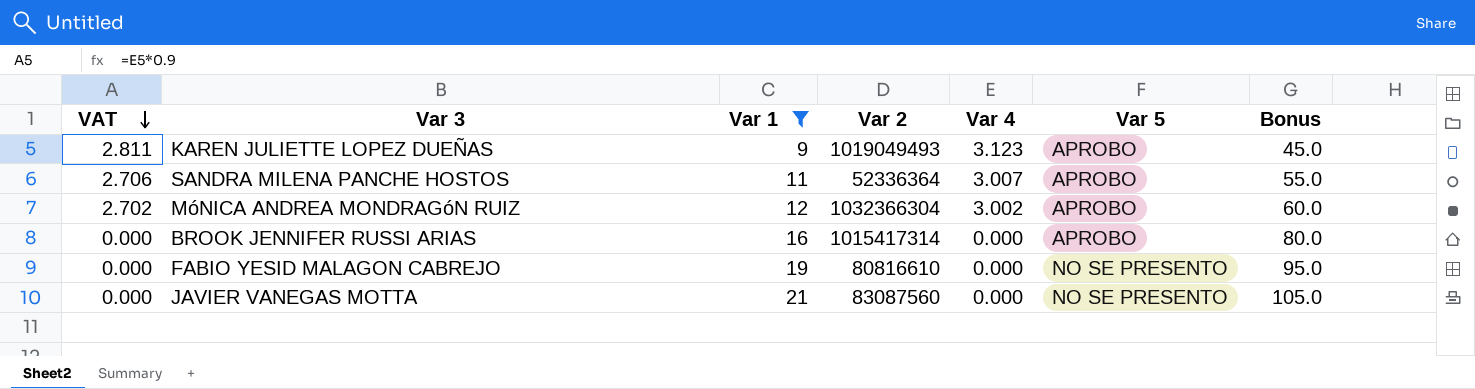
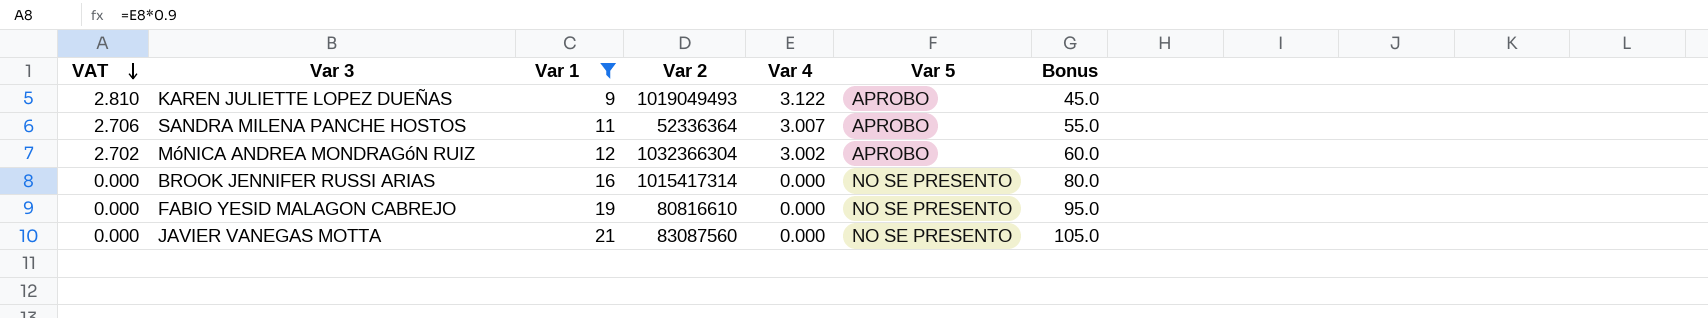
KAREN JULIETTE LOPEZ DUEÑAS | VAT: 2.811 -> 2.810
KAREN JULIETTE LOPEZ DUEÑAS | Var 4: 3.123 -> 3.122
BROOK JENNIFER RUSSI ARIAS | Var 5: APROBO -> NO SE PRESENTO

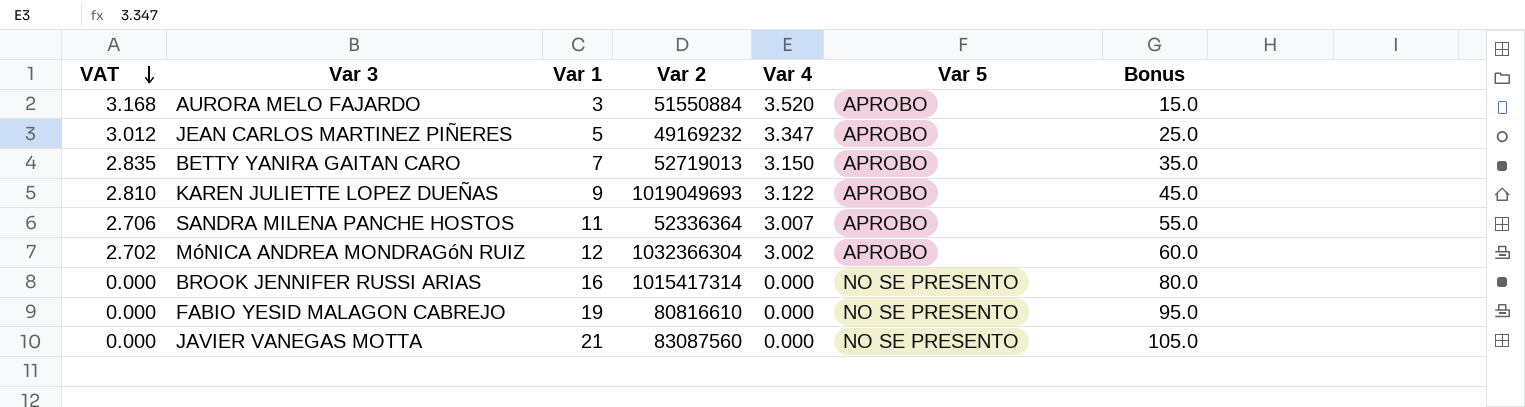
filter: Var 1 >= 9 -> none
KAREN JULIETTE LOPEZ DUEÑAS | Var 2: 1019049493 -> 1019049693

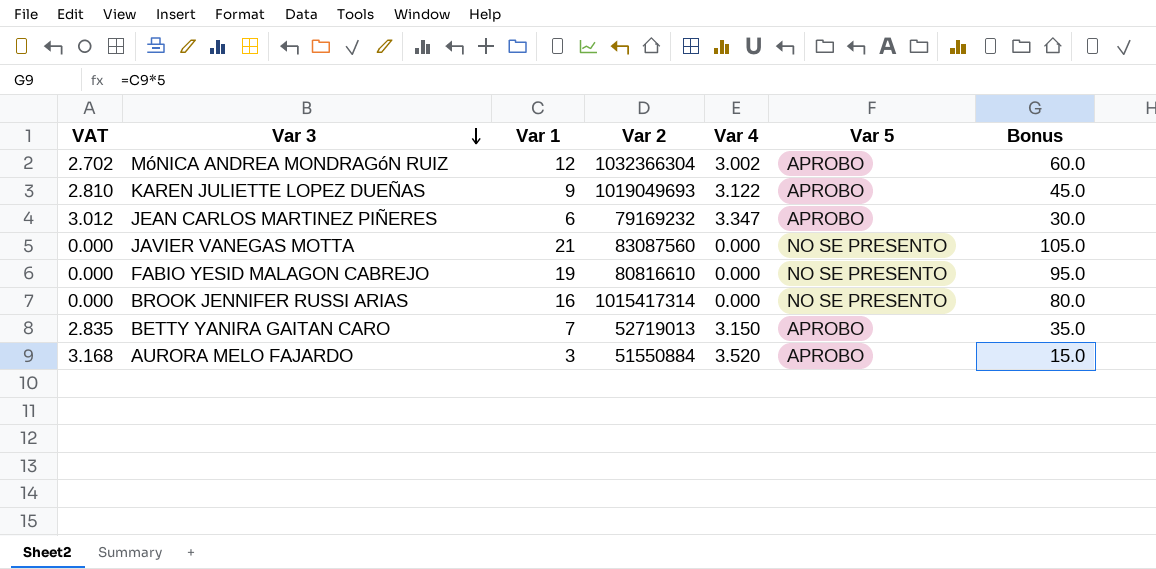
row order: VAT descending -> Var 3 descending
row SANDRA MILENA PANCHE HOSTOS: 2.706 | 11 | 52336364 | 3.007 | APROBO | 55.0 -> none
JEAN CARLOS MARTINEZ PIÑERES | Var 1: 5 -> 6
JEAN CARLOS MARTINEZ PIÑERES | Var 2: 49169232 -> 79169232
JEAN CARLOS MARTINEZ PIÑERES | Bonus: 25.0 -> 30.0

